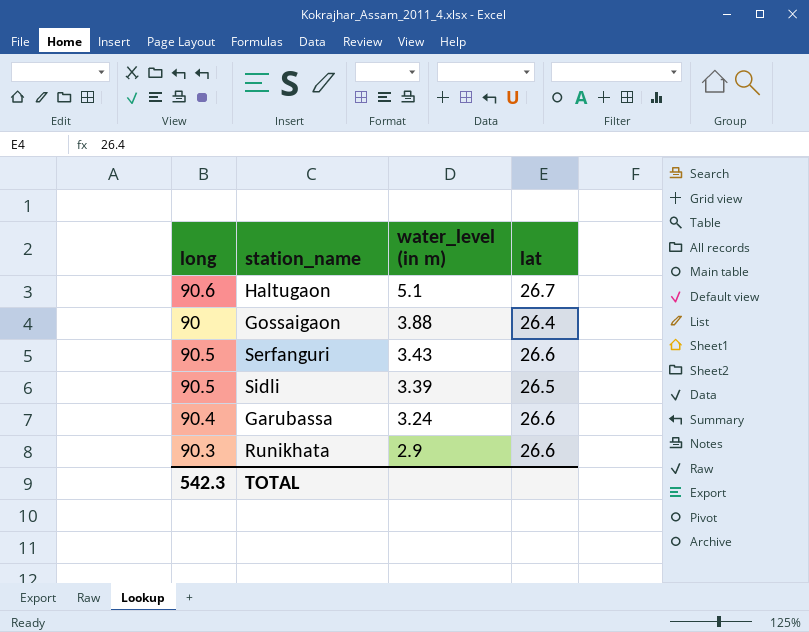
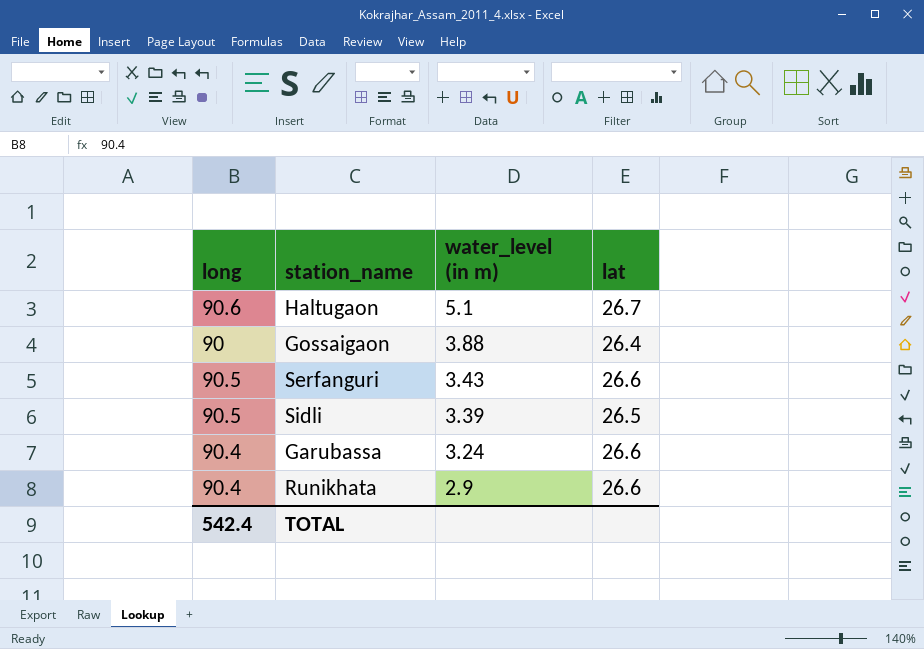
Runikhata | long: 90.3 -> 90.4
TOTAL | long: 542.3 -> 542.4

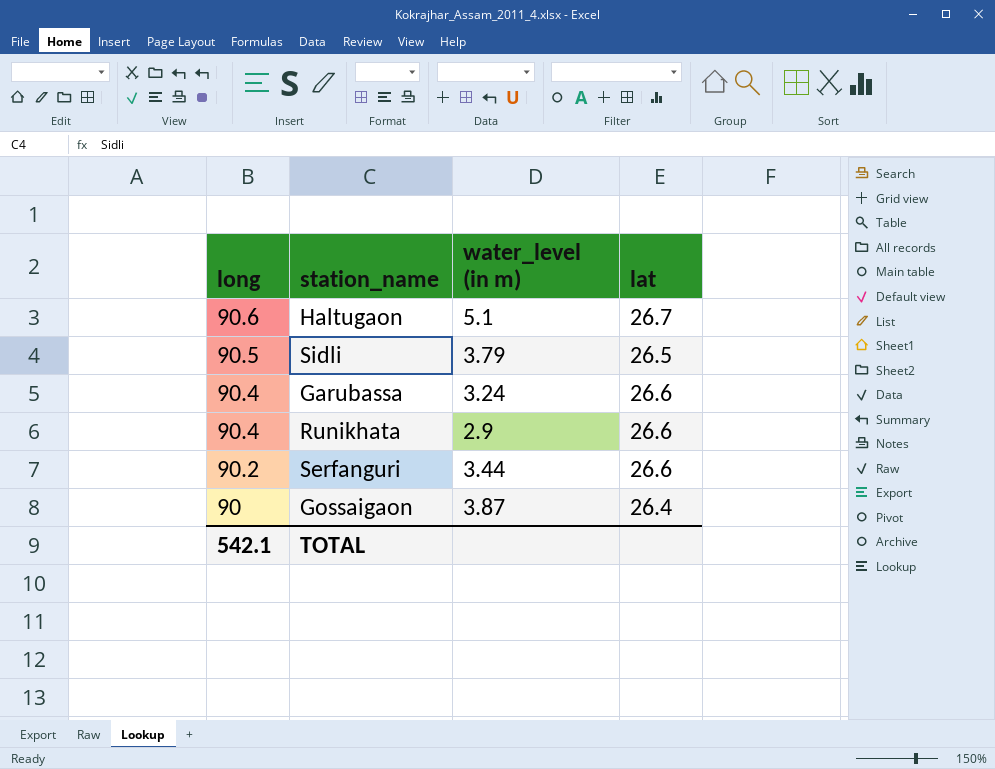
row order: water_level (in m) descending -> long descending
Sidli | water_level (in m): 3.39 -> 3.79
Serfanguri | long: 90.5 -> 90.2
Serfanguri | water_level (in m): 3.43 -> 3.44
Gossaigaon | water_level (in m): 3.88 -> 3.87
TOTAL | long: 542.4 -> 542.1

